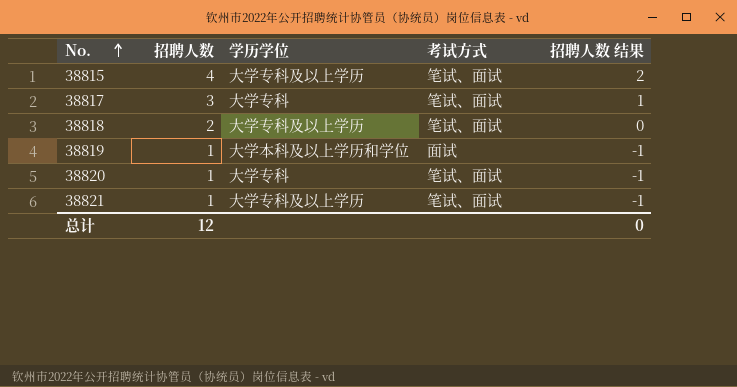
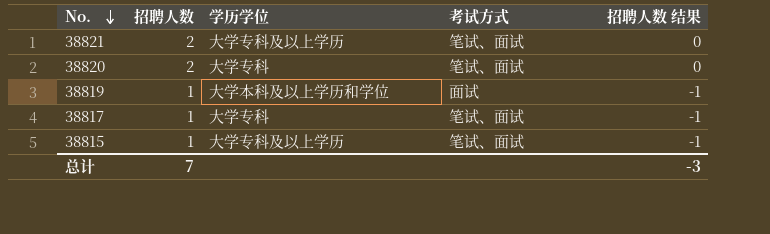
row order: No. ascending -> No. descending
row 38818: 2 | 大学专科及以上学历 | 笔试、面试 | 0 -> none
38821 | 招聘人数: 1 -> 2
38821 | 招聘人数 结果: -1 -> 0
38820 | 招聘人数: 1 -> 2
38820 | 招聘人数 结果: -1 -> 0
38817 | 招聘人数: 3 -> 1
38817 | 招聘人数 结果: 1 -> -1
38815 | 招聘人数: 4 -> 1
38815 | 招聘人数 结果: 2 -> -1
总计 | 招聘人数: 12 -> 7
总计 | 招聘人数 结果: 0 -> -3

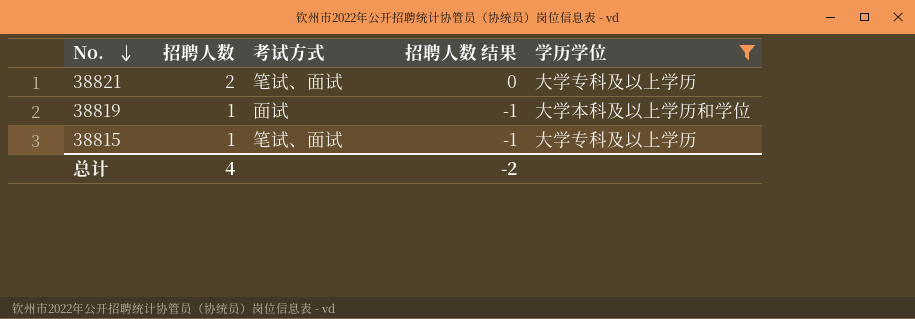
filter: none -> 学历学位 != 大学专科
column 学历学位 | position: 3 -> 5
总计 | 招聘人数: 7 -> 4
总计 | 招聘人数 结果: -3 -> -2

